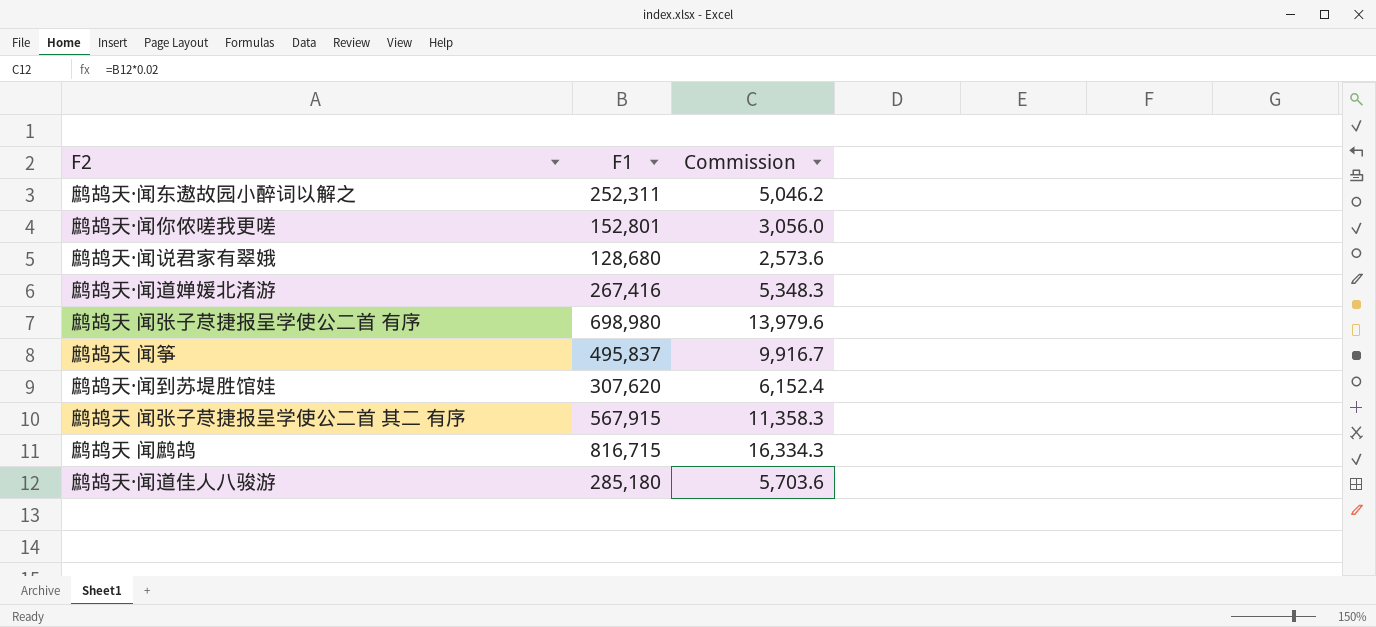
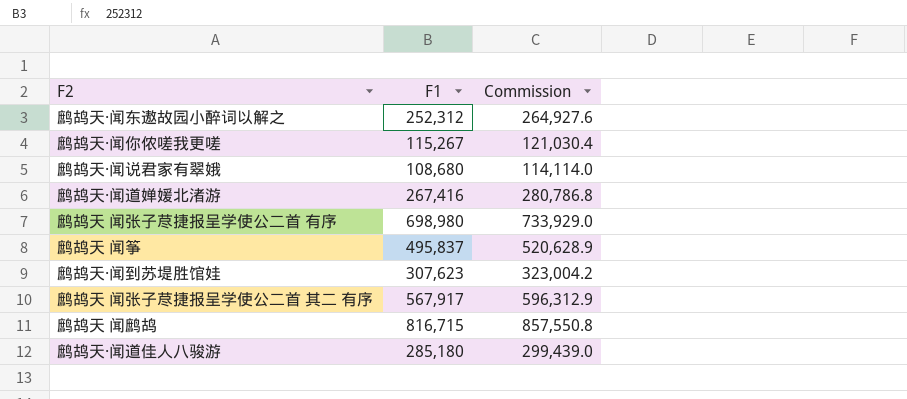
column Commission | formula: [F1] * 0.02 -> [F1] * 1.05
鹧鸪天·闻东遨故园小醉词以解之 | F1: 252,311 -> 252,312
鹧鸪天·闻你侬嗟我更嗟 | F1: 152,801 -> 115,267
鹧鸪天·闻说君家有翠娥 | F1: 128,680 -> 108,680
鹧鸪天·闻到苏堤胜馆娃 | F1: 307,620 -> 307,623
鹧鸪天 闻张子荩捷报呈学使公二首 其二 有序 | F1: 567,915 -> 567,917

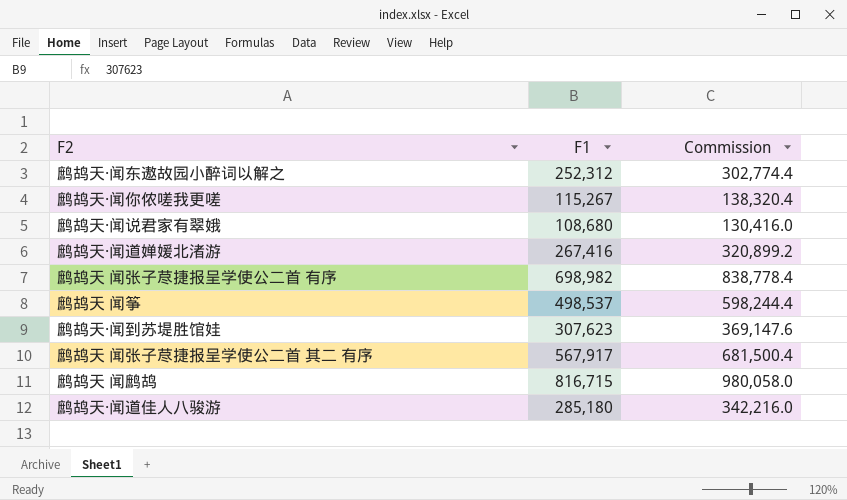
column Commission | formula: [F1] * 1.05 -> [F1] * 1.2
鹧鸪天 闻张子荩捷报呈学使公二首 有序 | F1: 698,980 -> 698,982
鹧鸪天 闻筝 | F1: 495,837 -> 498,537

